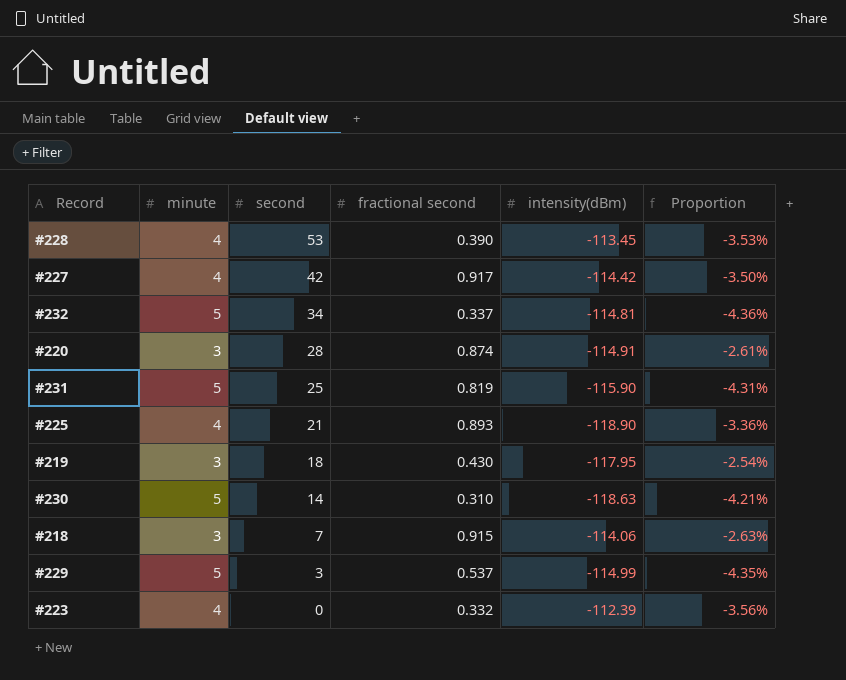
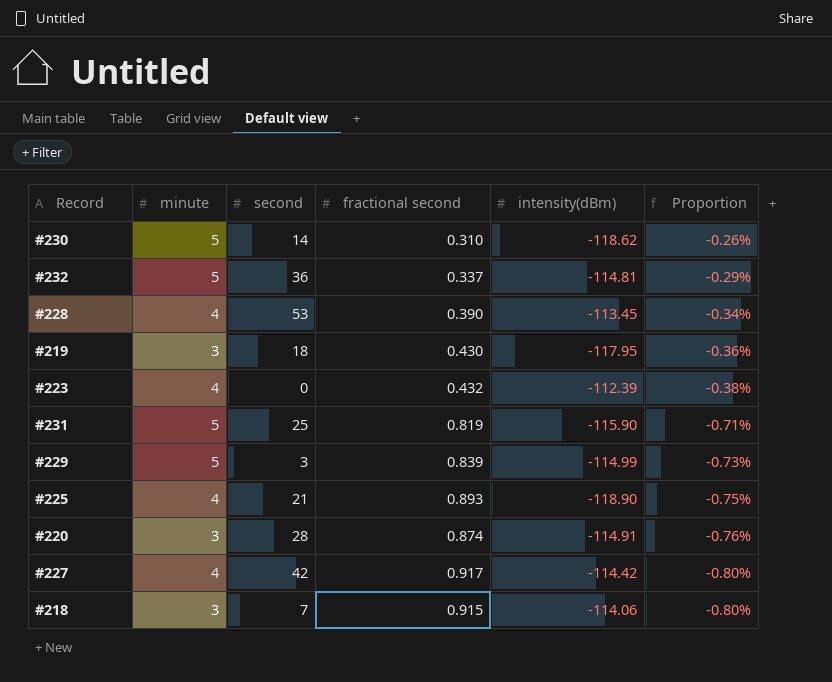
row order: second descending -> Proportion descending
column Proportion | formula: [minute] / [intensity(dBm)] -> [fractional second] / [intensity(dBm)]
#230 | intensity(dBm): -118.63 -> -118.62
#232 | second: 34 -> 36
#223 | fractional second: 0.332 -> 0.432
#229 | fractional second: 0.537 -> 0.839

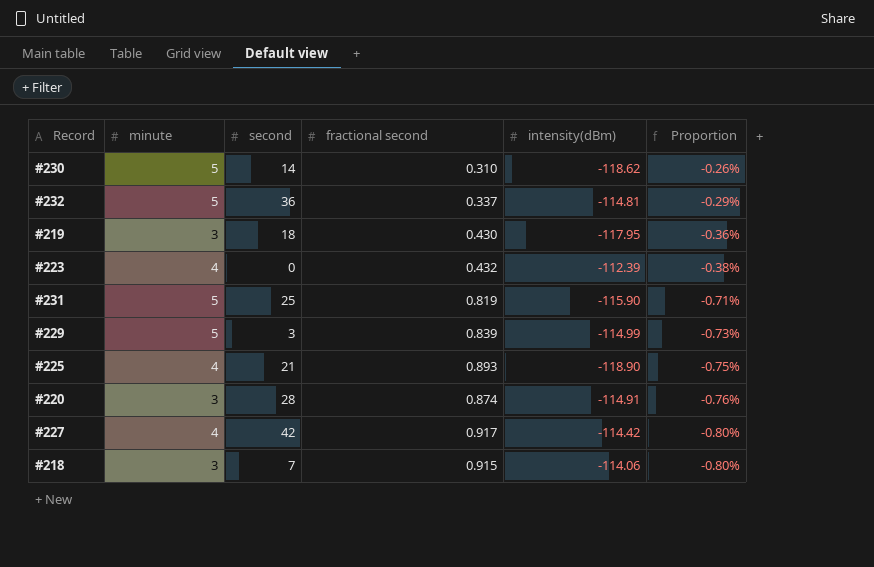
row #228: 4 | 53 | 0.390 | -113.45 | -0.34% -> none

